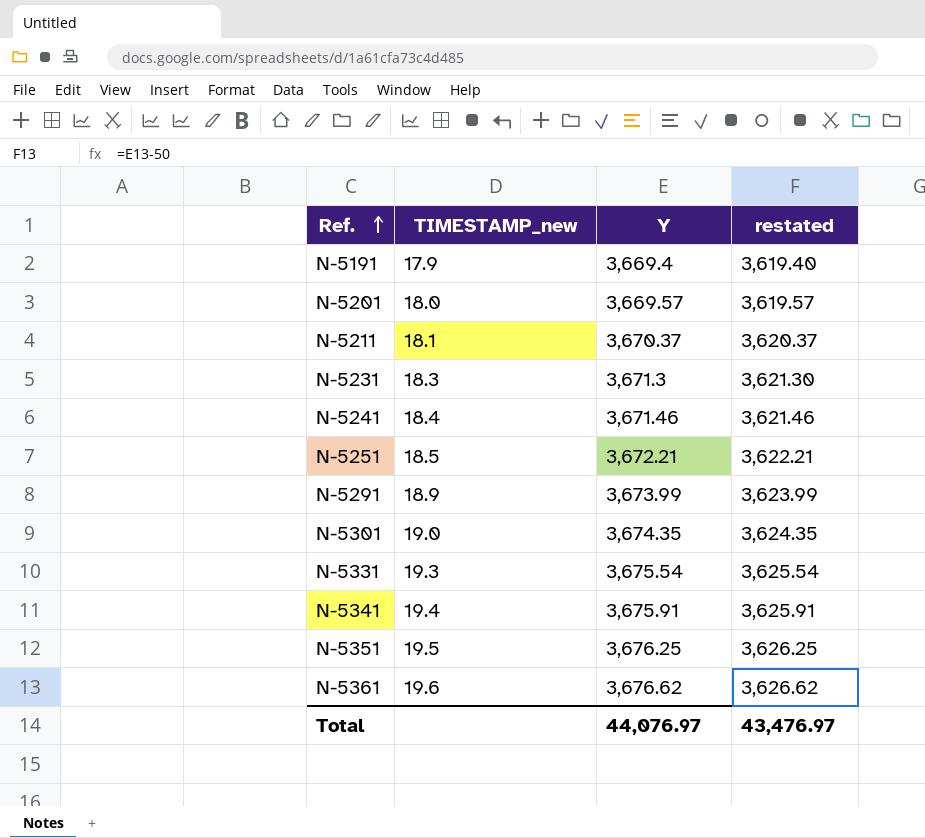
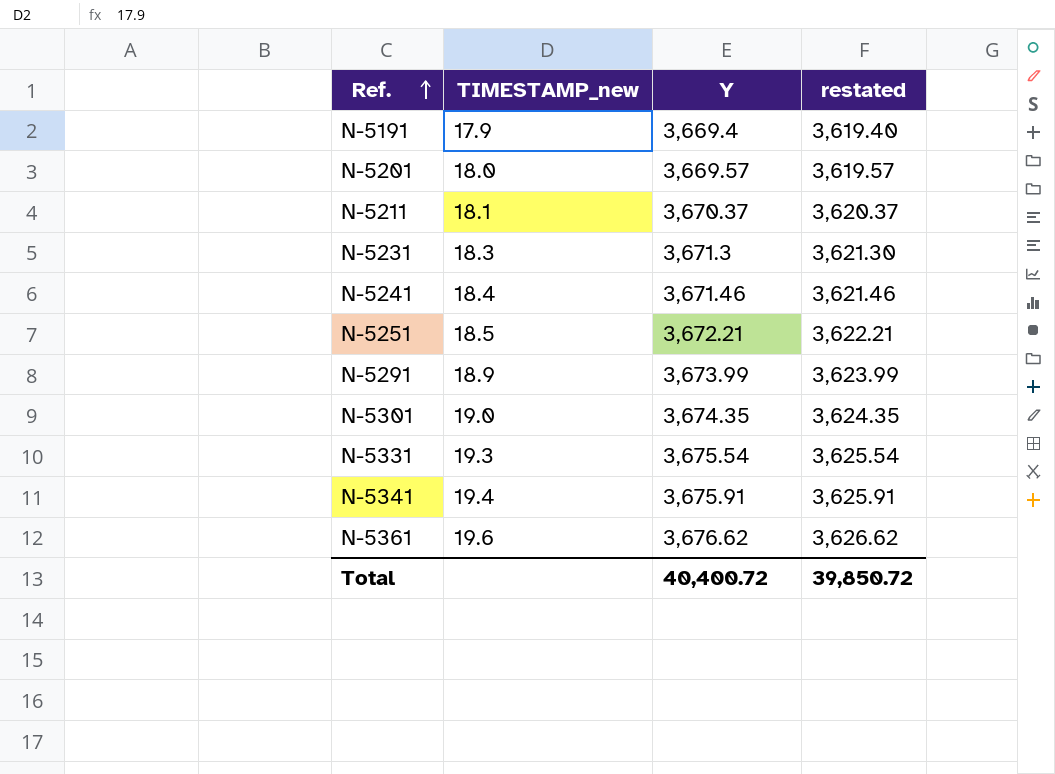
row N-5351: 19.5 | 3,676.25 | 3,626.25 -> none
Total | Y: 44,076.97 -> 40,400.72
Total | restated: 43,476.97 -> 39,850.72

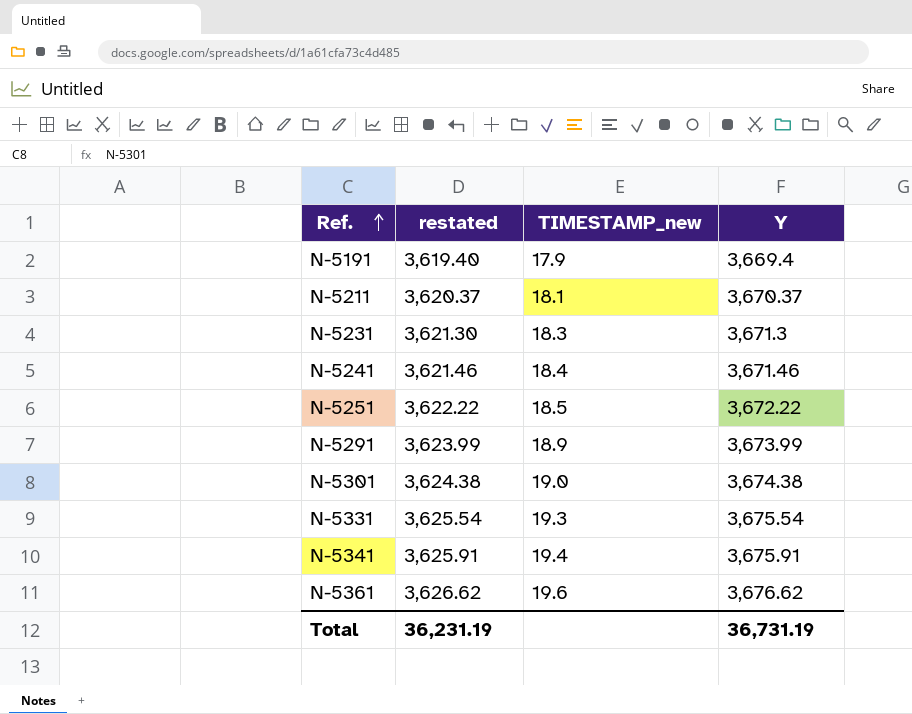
column restated | position: 4 -> 2
row N-5201: 18.0 | 3,669.57 | 3,619.57 -> none
N-5251 | restated: 3,622.21 -> 3,622.22
N-5251 | Y: 3,672.21 -> 3,672.22
N-5301 | restated: 3,624.35 -> 3,624.38
N-5301 | Y: 3,674.35 -> 3,674.38
Total | restated: 39,850.72 -> 36,231.19
Total | Y: 40,400.72 -> 36,731.19

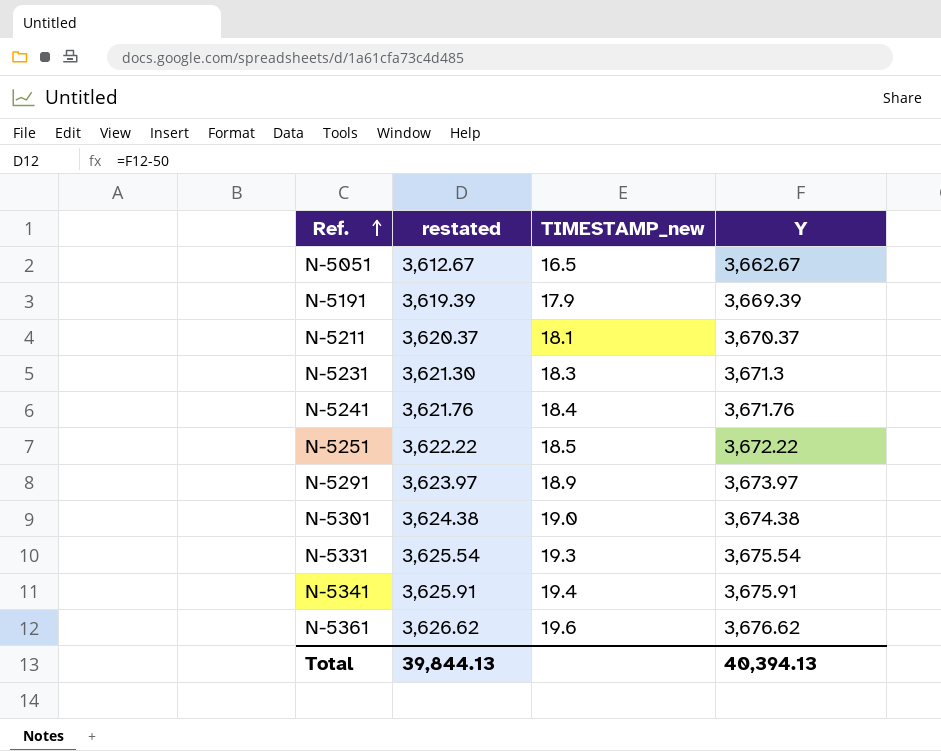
row N-5051: none -> 3,612.67 | 16.5 | 3,662.67
N-5191 | restated: 3,619.40 -> 3,619.39
N-5191 | Y: 3,669.4 -> 3,669.39
N-5241 | restated: 3,621.46 -> 3,621.76
N-5241 | Y: 3,671.46 -> 3,671.76
N-5291 | restated: 3,623.99 -> 3,623.97
N-5291 | Y: 3,673.99 -> 3,673.97
Total | restated: 36,231.19 -> 39,844.13
Total | Y: 36,731.19 -> 40,394.13

